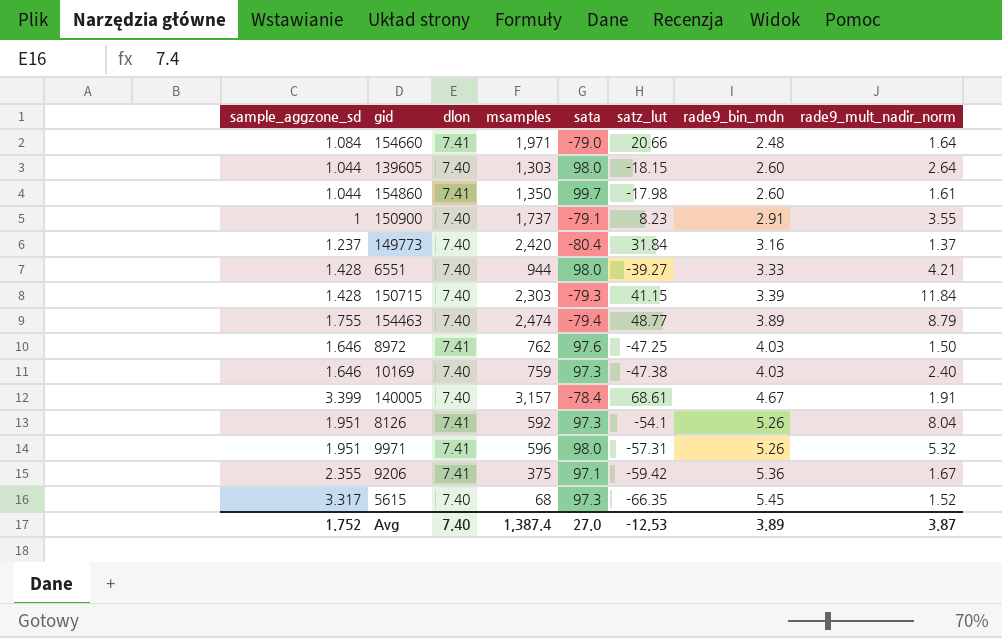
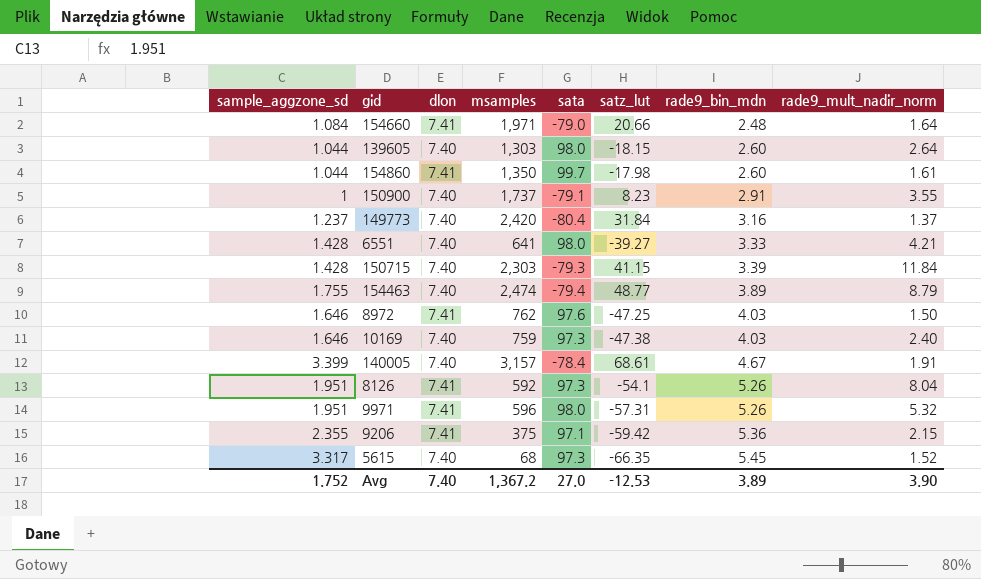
6551 | msamples: 944 -> 641
9206 | rade9_mult_nadir_norm: 1.67 -> 2.15
Avg | msamples: 1,387.4 -> 1,367.2
Avg | rade9_mult_nadir_norm: 3.87 -> 3.90

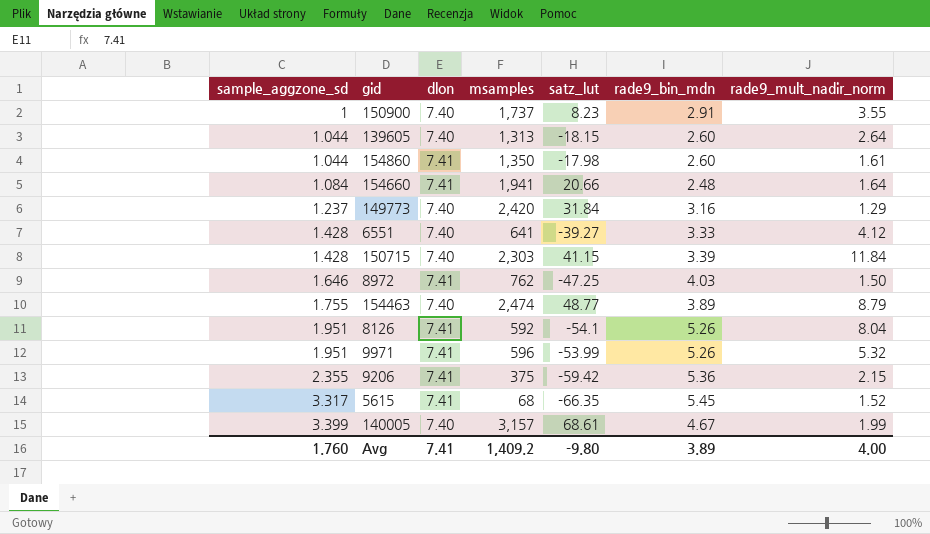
row order: rade9_bin_mdn ascending -> sample_aggzone_sd ascending
column sata | position: 5 -> none
row 10169: 1.646 | 7.40 | 759 | 97.3 | -47.38 | 4.03 | 2.40 -> none
139605 | msamples: 1,303 -> 1,313
154660 | msamples: 1,971 -> 1,941
149773 | rade9_mult_nadir_norm: 1.37 -> 1.29
6551 | rade9_mult_nadir_norm: 4.21 -> 4.12
9971 | satz_lut: -57.31 -> -53.99
5615 | dlon: 7.40 -> 7.41
140005 | rade9_mult_nadir_norm: 1.91 -> 1.99
Avg | sample_aggzone_sd: 1.752 -> 1.760
Avg | dlon: 7.40 -> 7.41
Avg | msamples: 1,367.2 -> 1,409.2
Avg | satz_lut: -12.53 -> -9.80
Avg | rade9_mult_nadir_norm: 3.90 -> 4.00

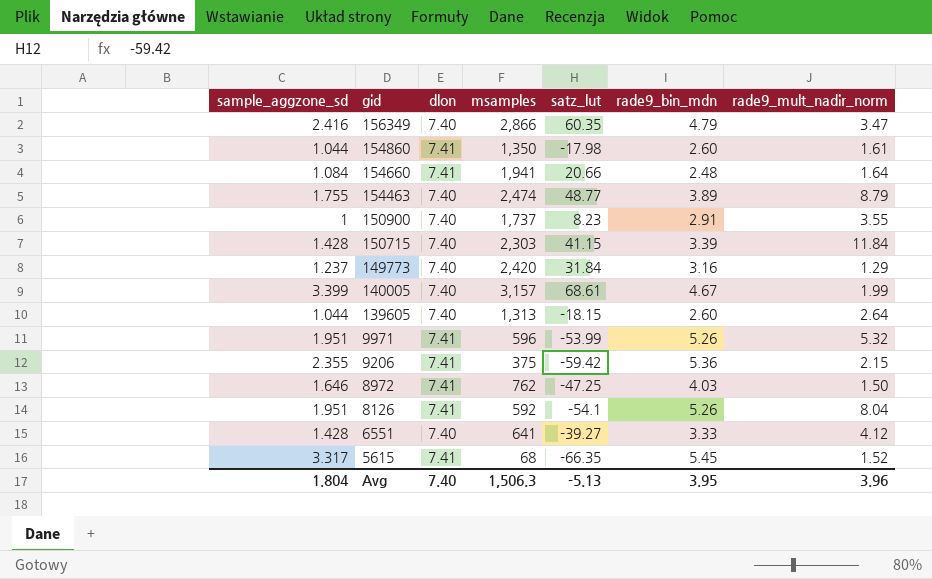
row order: sample_aggzone_sd ascending -> gid descending
row 156349: none -> 2.416 | 7.40 | 2,866 | 60.35 | 4.79 | 3.47
Avg | sample_aggzone_sd: 1.760 -> 1.804
Avg | dlon: 7.41 -> 7.40
Avg | msamples: 1,409.2 -> 1,506.3
Avg | satz_lut: -9.80 -> -5.13
Avg | rade9_bin_mdn: 3.89 -> 3.95
Avg | rade9_mult_nadir_norm: 4.00 -> 3.96

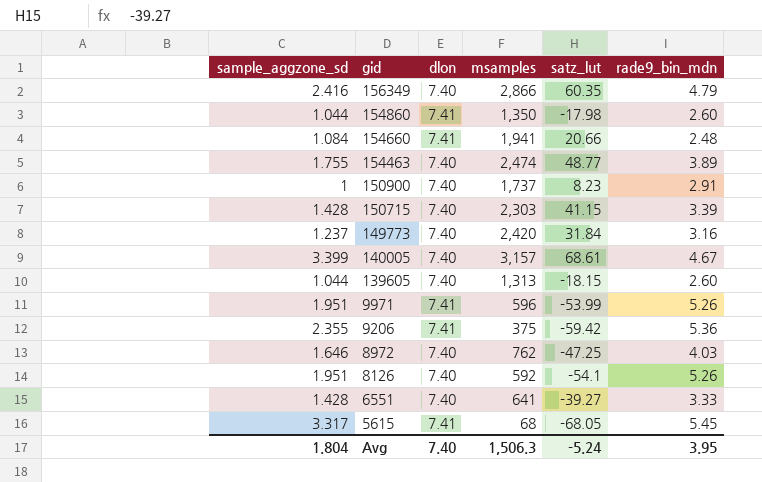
column rade9_mult_nadir_norm | position: 7 -> none
8972 | dlon: 7.41 -> 7.40
8126 | dlon: 7.41 -> 7.40
5615 | satz_lut: -66.35 -> -68.05
Avg | satz_lut: -5.13 -> -5.24

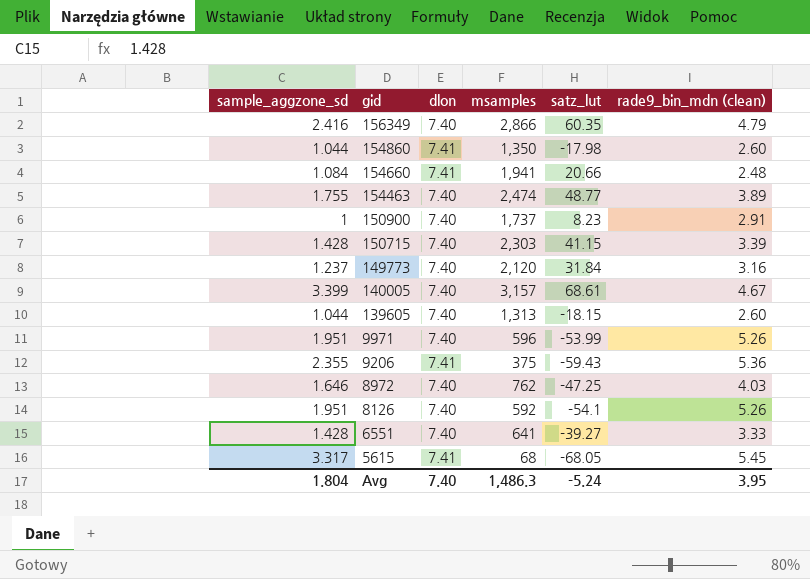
column name: rade9_bin_mdn -> rade9_bin_mdn (clean)
149773 | msamples: 2,420 -> 2,120
9971 | dlon: 7.41 -> 7.40
9206 | satz_lut: -59.42 -> -59.43
Avg | msamples: 1,506.3 -> 1,486.3

